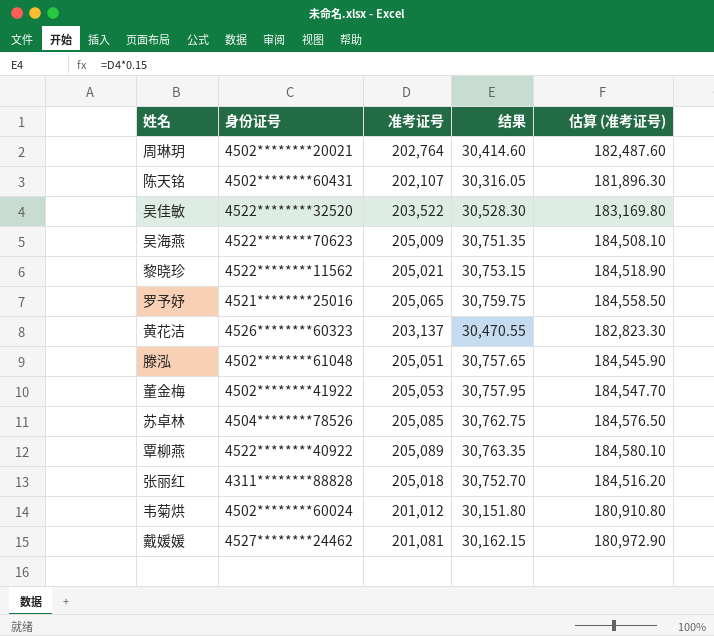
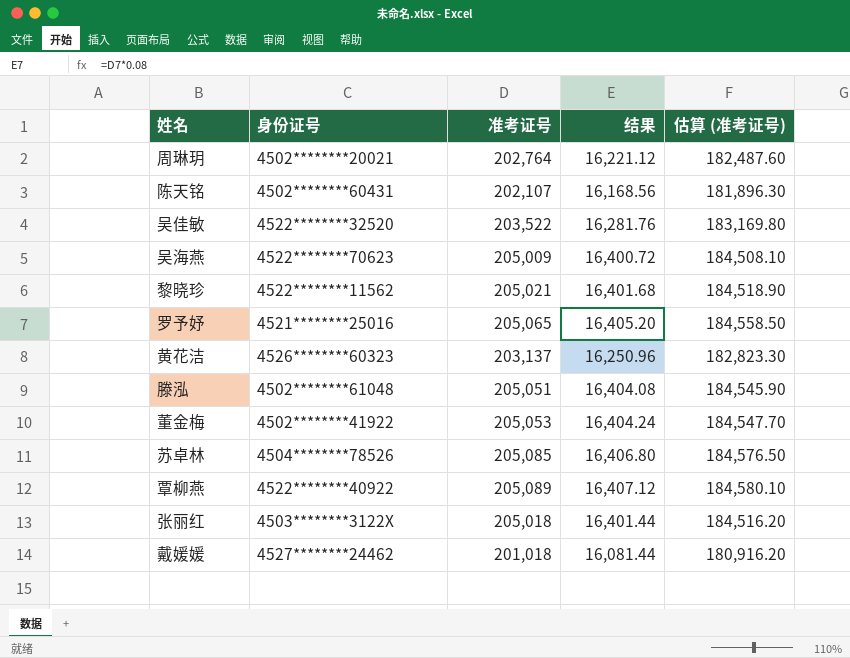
column 结果 | formula: [准考证号] * 0.15 -> [准考证号] * 0.08
row 韦菊烘: 4502********60024 | 201,012 | 30,151.80 | 180,910.80 -> none
张丽红 | 身份证号: 4311********88828 -> 4503********3122X
戴媛媛 | 准考证号: 201,081 -> 201,018
戴媛媛 | 估算 (准考证号): 180,972.90 -> 180,916.20

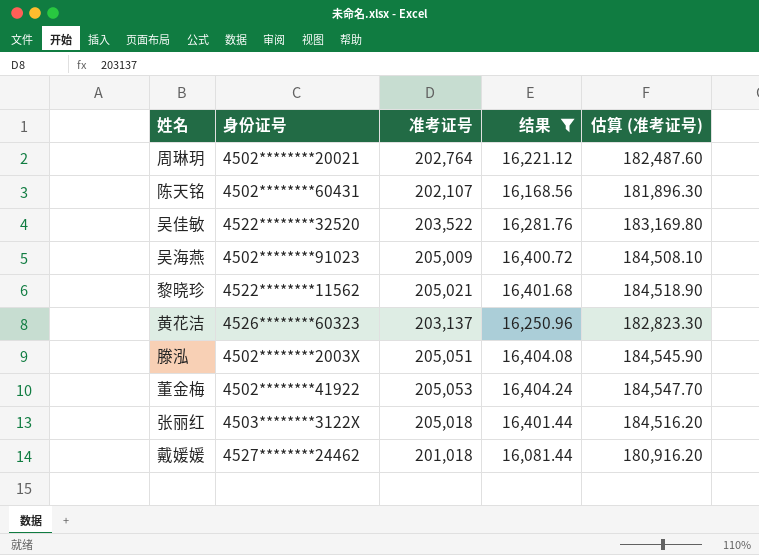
filter: none -> 结果 <= 16,404.24
吴海燕 | 身份证号: 4522********70623 -> 4502********91023
滕泓 | 身份证号: 4502********61048 -> 4502********2003X

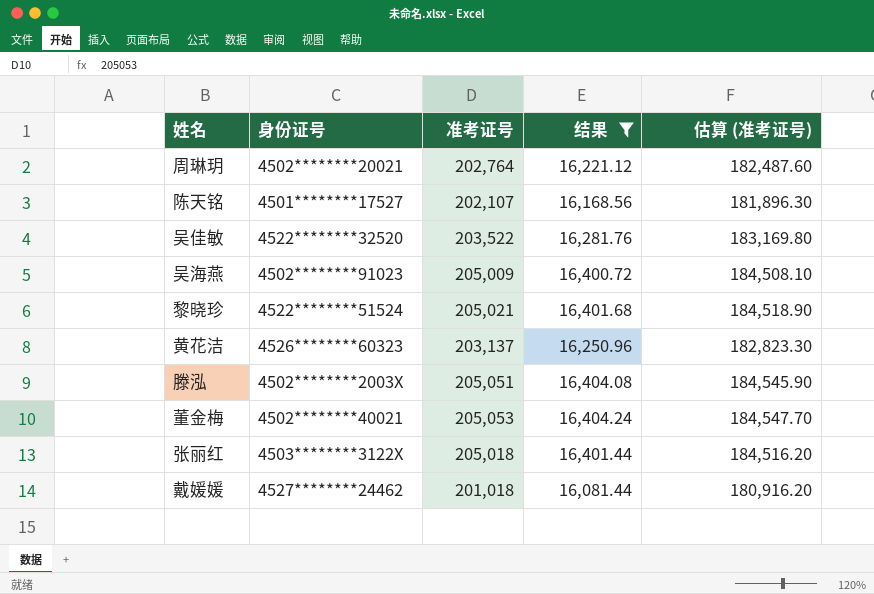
陈天铭 | 身份证号: 4502********60431 -> 4501********17527
黎晓珍 | 身份证号: 4522********11562 -> 4522********51524
董金梅 | 身份证号: 4502********41922 -> 4502********40021

